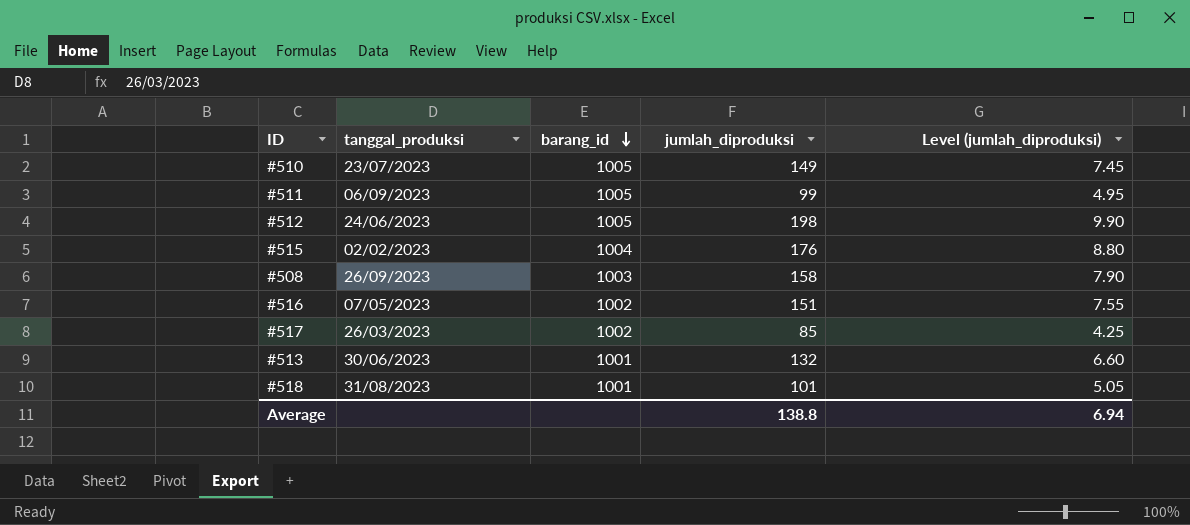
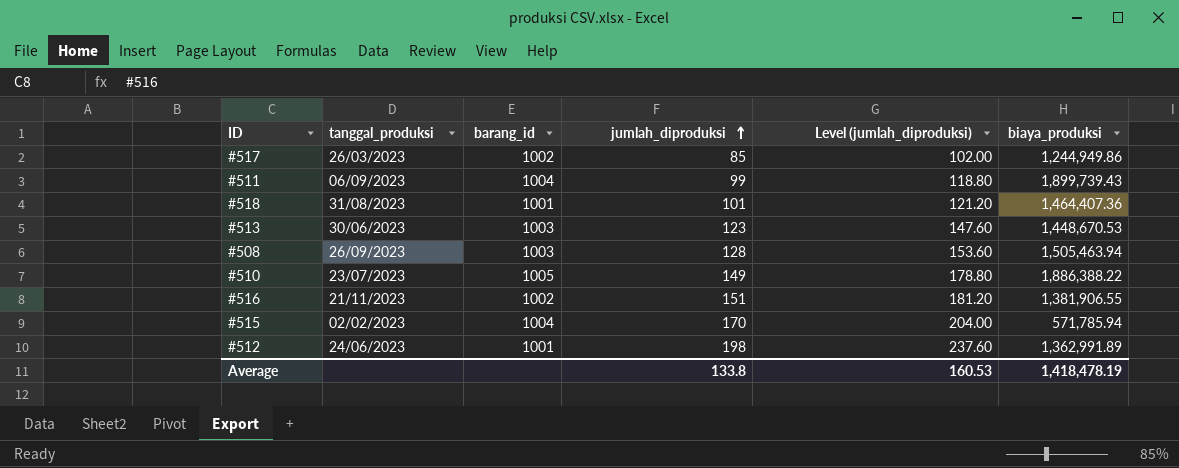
row order: barang_id descending -> jumlah_diproduksi ascending
column Level (jumlah_diproduksi) | formula: [jumlah_diproduksi] * 0.05 -> [jumlah_diproduksi] * 1.2
column biaya_produksi | position: none -> 6
#511 | barang_id: 1005 -> 1004
#513 | barang_id: 1001 -> 1003
#513 | jumlah_diproduksi: 132 -> 123
#508 | jumlah_diproduksi: 158 -> 128
#516 | tanggal_produksi: 07/05/2023 -> 21/11/2023
#515 | jumlah_diproduksi: 176 -> 170
#512 | barang_id: 1005 -> 1001
Average | jumlah_diproduksi: 138.8 -> 133.8
Average | Level (jumlah_diproduksi): 6.94 -> 160.53

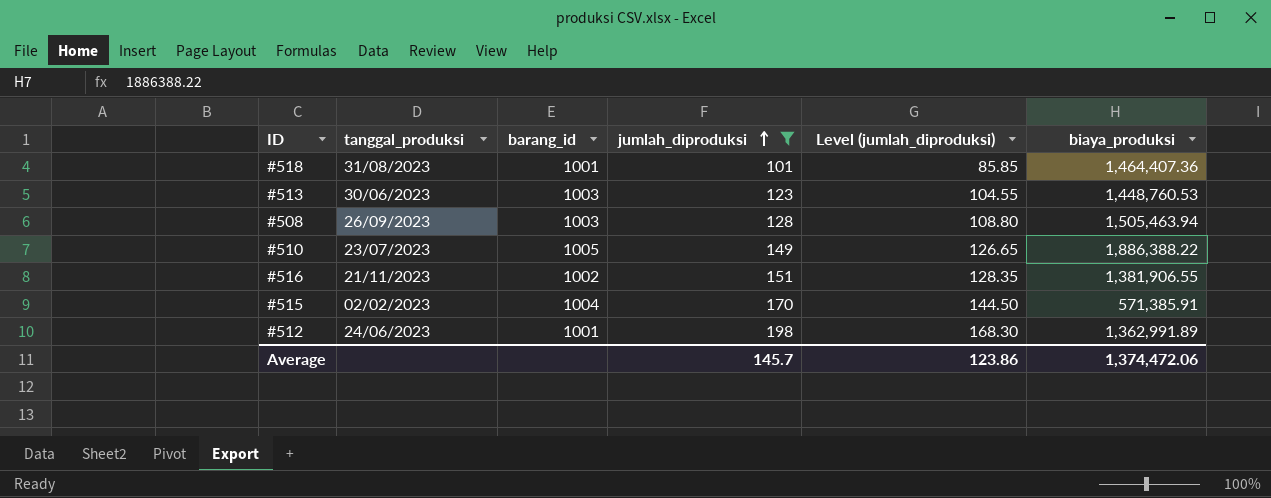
filter: none -> jumlah_diproduksi >= 101
column Level (jumlah_diproduksi) | formula: [jumlah_diproduksi] * 1.2 -> [jumlah_diproduksi] * 0.85
#513 | biaya_produksi: 1,448,670.53 -> 1,448,760.53
#515 | biaya_produksi: 571,785.94 -> 571,385.91
Average | jumlah_diproduksi: 133.8 -> 145.7
Average | Level (jumlah_diproduksi): 160.53 -> 123.86
Average | biaya_produksi: 1,418,478.19 -> 1,374,472.06

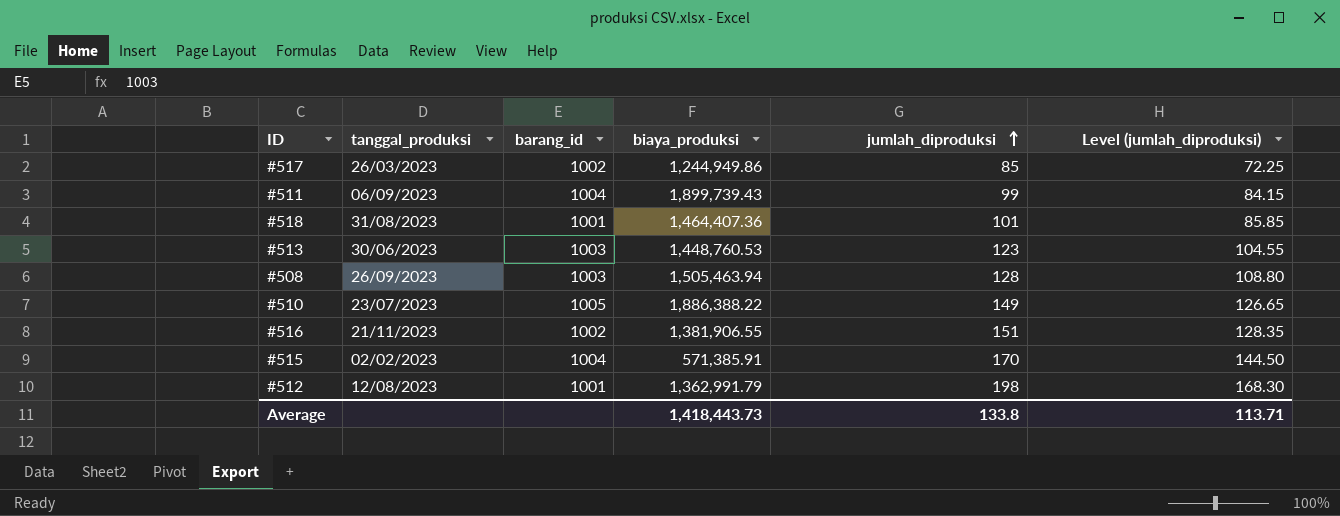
filter: jumlah_diproduksi >= 101 -> none
column biaya_produksi | position: 6 -> 4
#512 | tanggal_produksi: 24/06/2023 -> 12/08/2023
#512 | biaya_produksi: 1,362,991.89 -> 1,362,991.79
Average | biaya_produksi: 1,374,472.06 -> 1,418,443.73
Average | jumlah_diproduksi: 145.7 -> 133.8
Average | Level (jumlah_diproduksi): 123.86 -> 113.71

